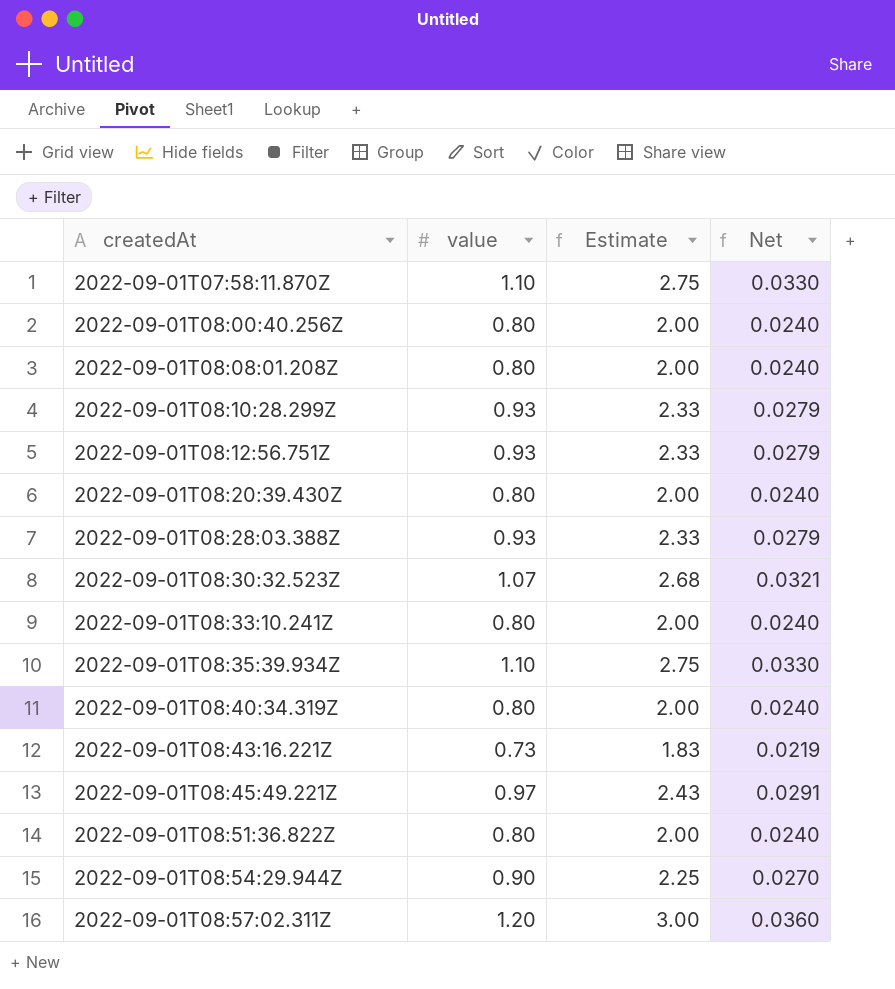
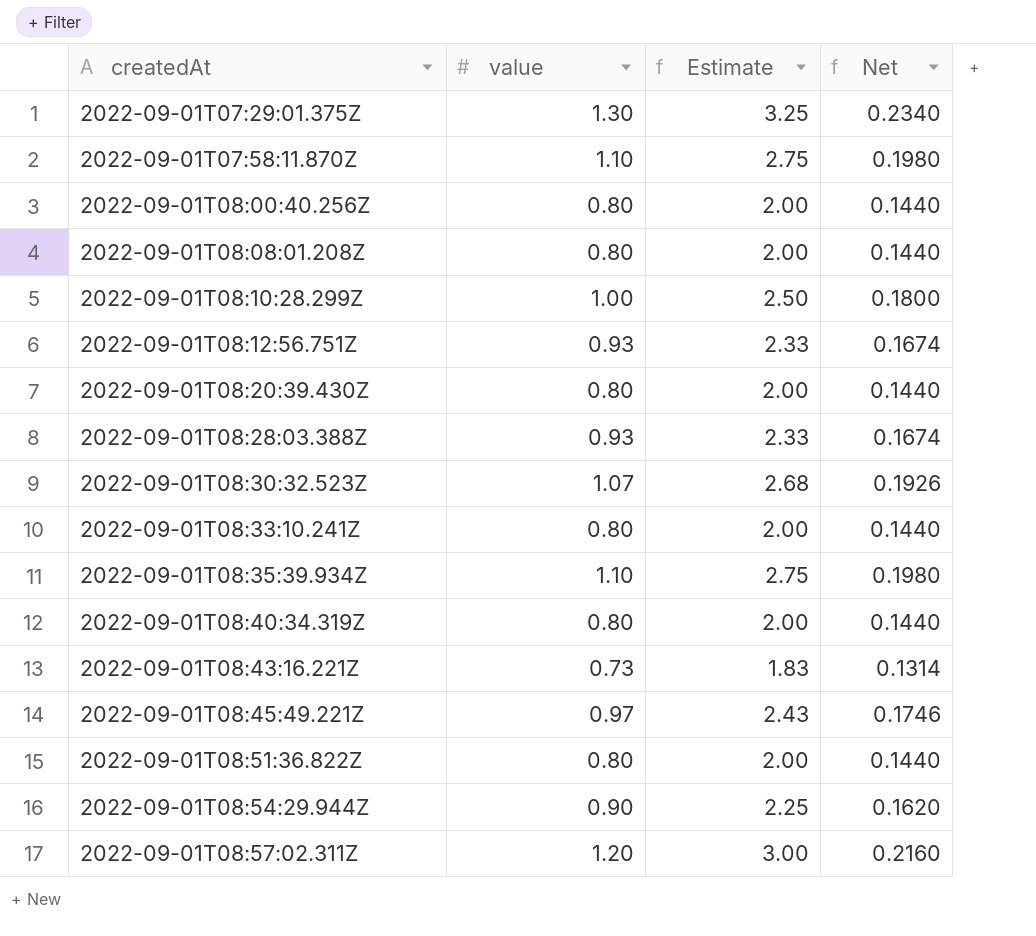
column Net | formula: [value] * 0.03 -> [value] * 0.18
row 2022-09-01T07:29:01.375Z: none -> 1.30 | 3.25 | 0.2340
2022-09-01T08:10:28.299Z | value: 0.93 -> 1.00
2022-09-01T08:10:28.299Z | Estimate: 2.33 -> 2.50

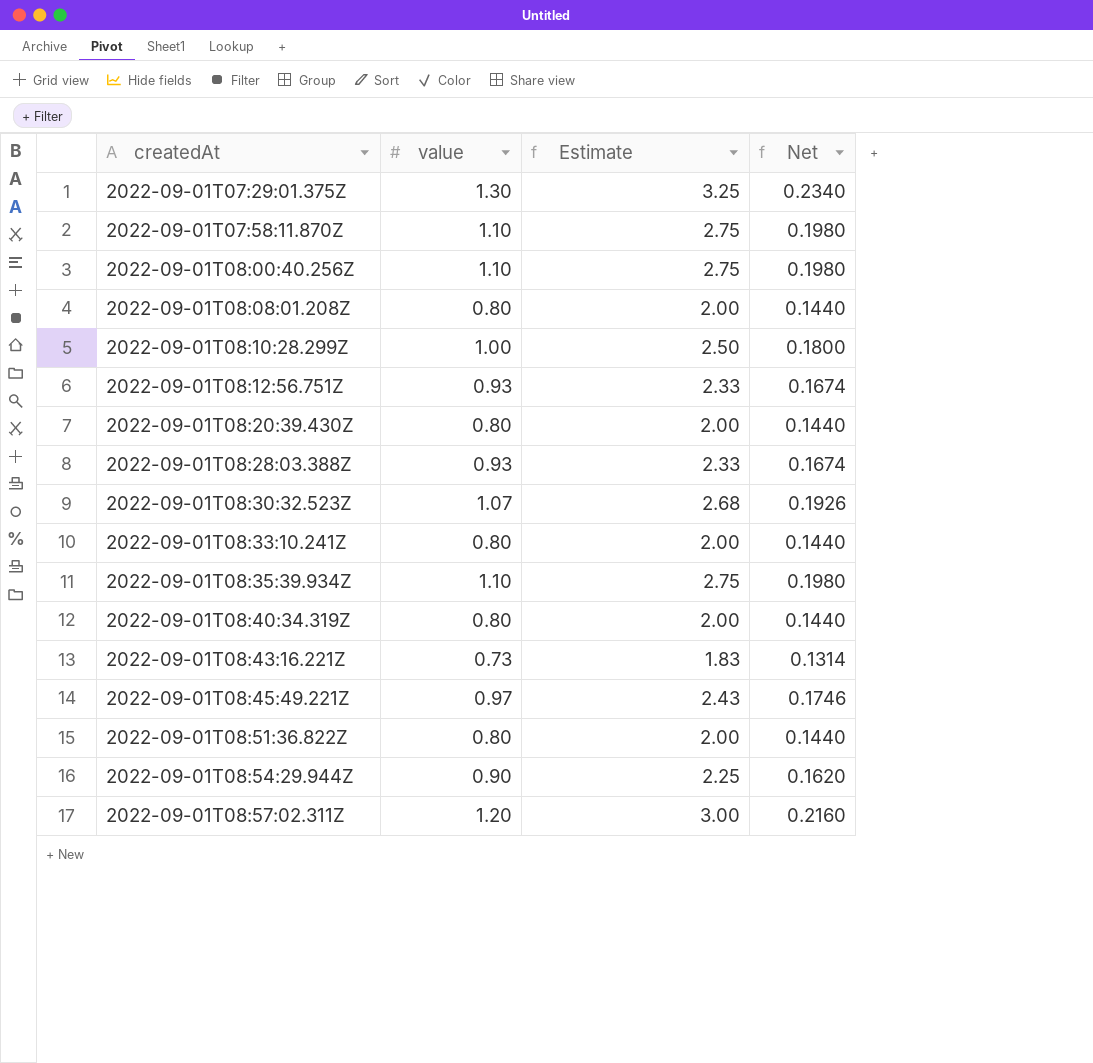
2022-09-01T08:00:40.256Z | value: 0.80 -> 1.10
2022-09-01T08:00:40.256Z | Estimate: 2.00 -> 2.75
2022-09-01T08:00:40.256Z | Net: 0.1440 -> 0.1980

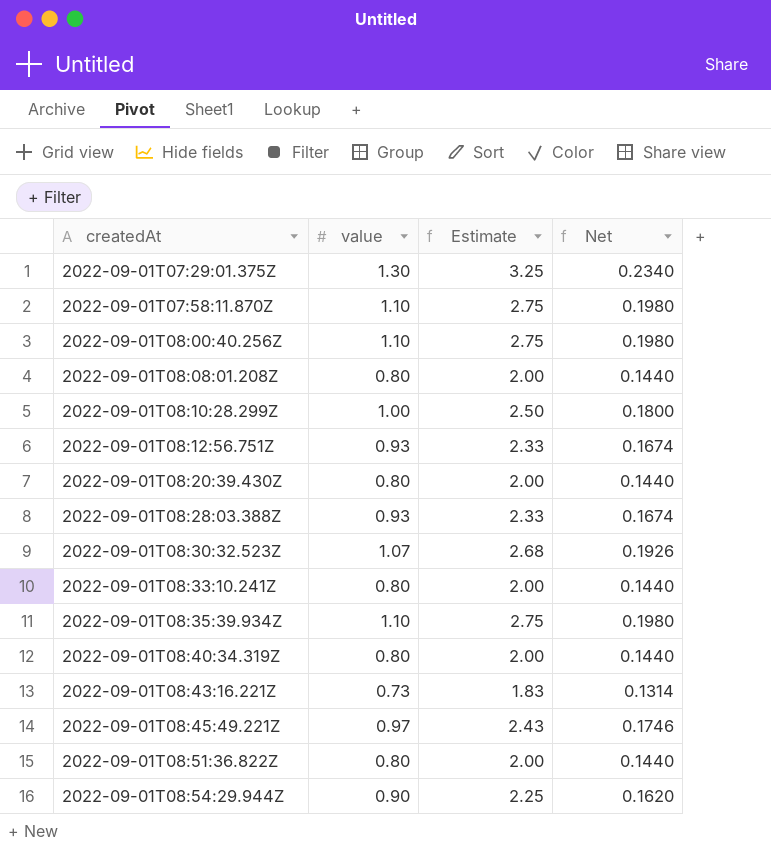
row 2022-09-01T08:57:02.311Z: 1.20 | 3.00 | 0.2160 -> none

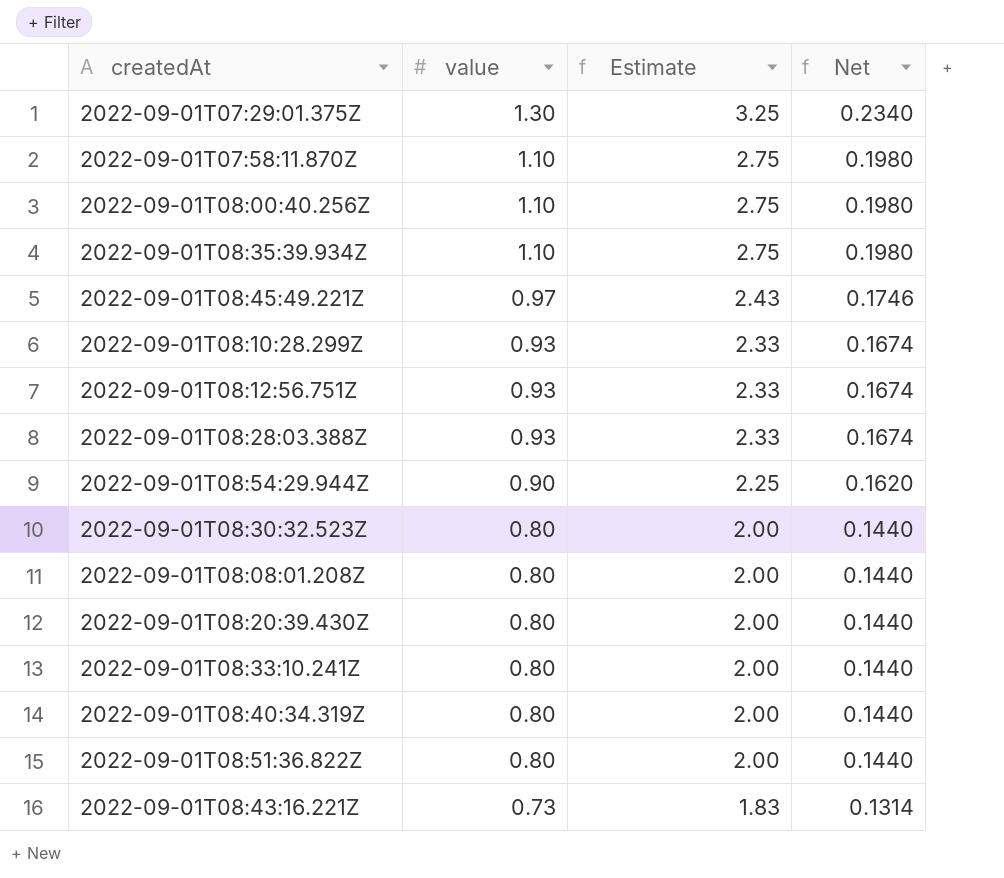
row order: createdAt ascending -> value descending
2022-09-01T08:10:28.299Z | value: 1.00 -> 0.93
2022-09-01T08:10:28.299Z | Estimate: 2.50 -> 2.33
2022-09-01T08:10:28.299Z | Net: 0.1800 -> 0.1674
2022-09-01T08:30:32.523Z | value: 1.07 -> 0.80
2022-09-01T08:30:32.523Z | Estimate: 2.68 -> 2.00
2022-09-01T08:30:32.523Z | Net: 0.1926 -> 0.1440

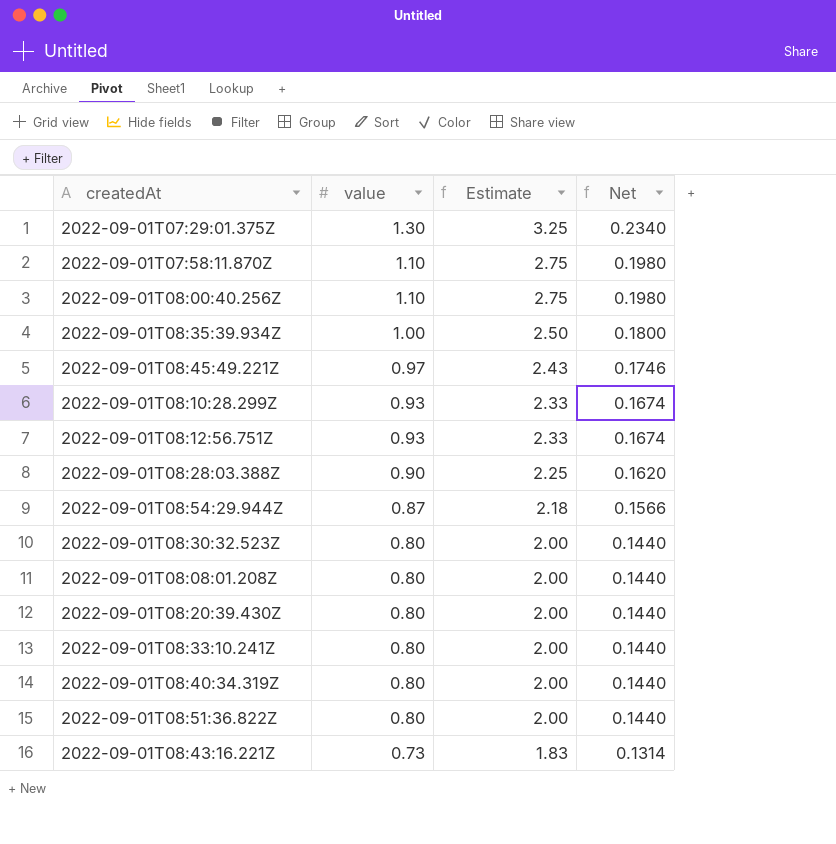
2022-09-01T08:35:39.934Z | value: 1.10 -> 1.00
2022-09-01T08:35:39.934Z | Estimate: 2.75 -> 2.50
2022-09-01T08:35:39.934Z | Net: 0.1980 -> 0.1800
2022-09-01T08:28:03.388Z | value: 0.93 -> 0.90
2022-09-01T08:28:03.388Z | Estimate: 2.33 -> 2.25
2022-09-01T08:28:03.388Z | Net: 0.1674 -> 0.1620
2022-09-01T08:54:29.944Z | value: 0.90 -> 0.87
2022-09-01T08:54:29.944Z | Estimate: 2.25 -> 2.18
2022-09-01T08:54:29.944Z | Net: 0.1620 -> 0.1566

